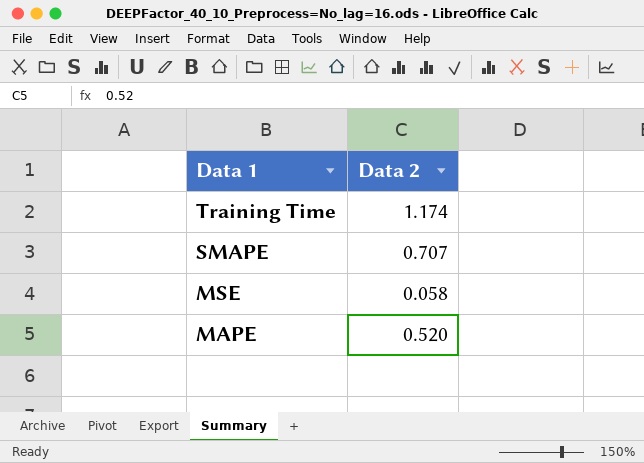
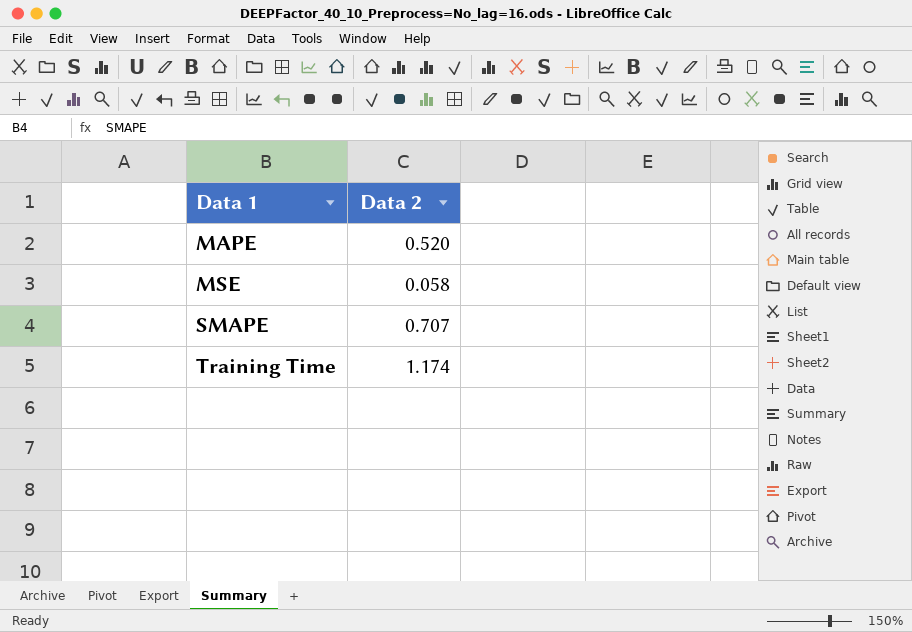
row order: Data 1 descending -> Data 1 ascending

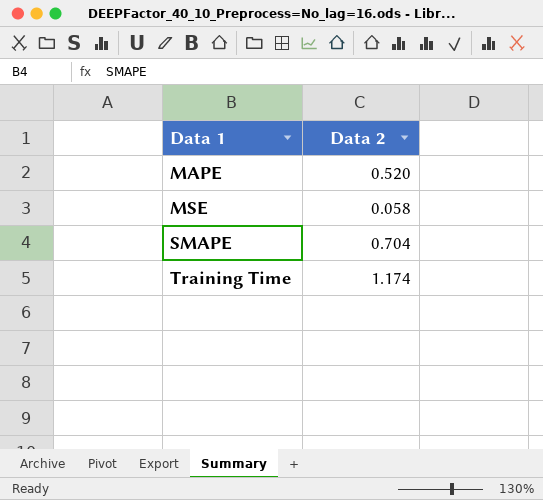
SMAPE | Data 2: 0.707 -> 0.704

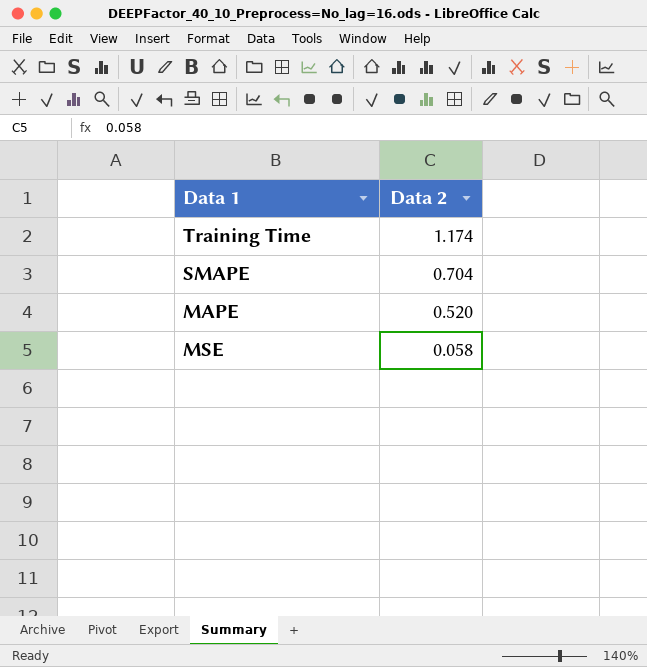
row order: Data 1 ascending -> Data 2 descending

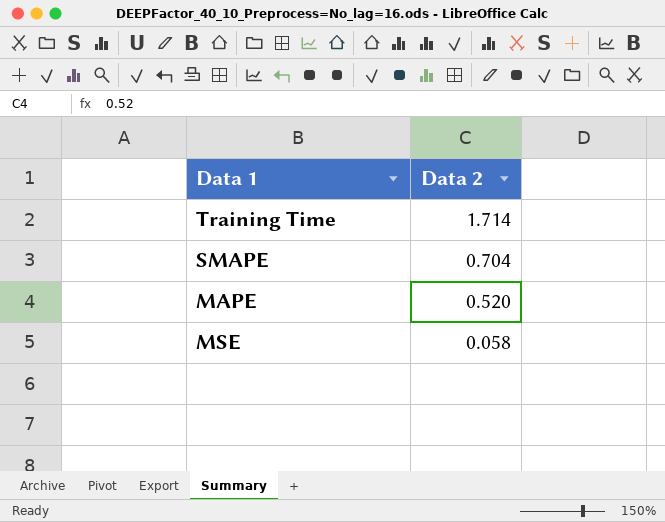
Training Time | Data 2: 1.174 -> 1.714

